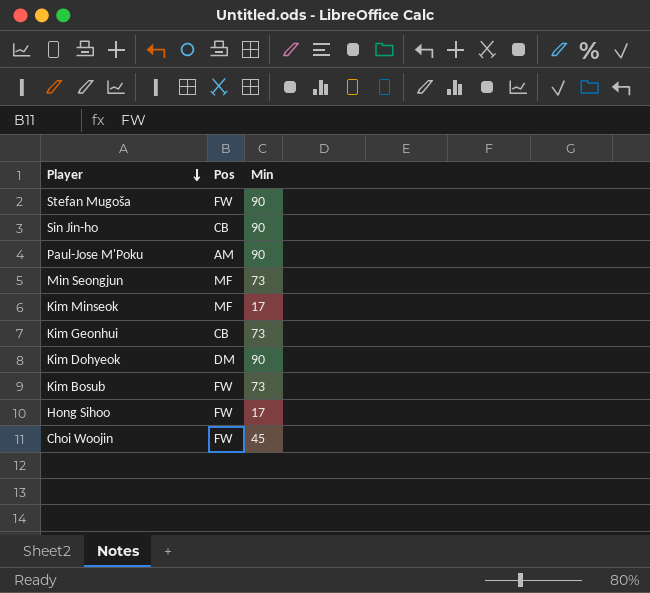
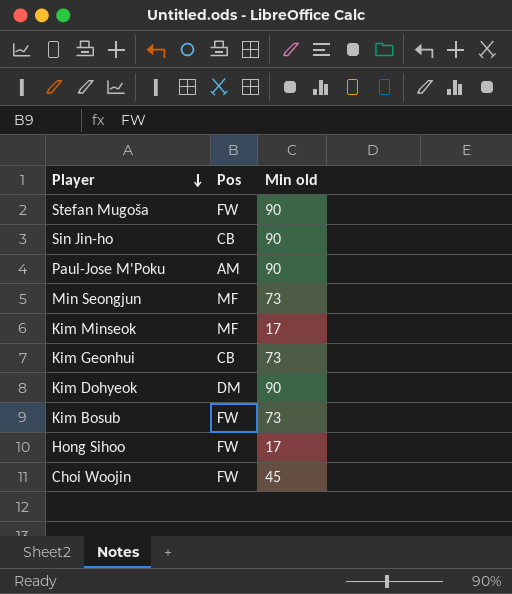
column name: Min -> Min old

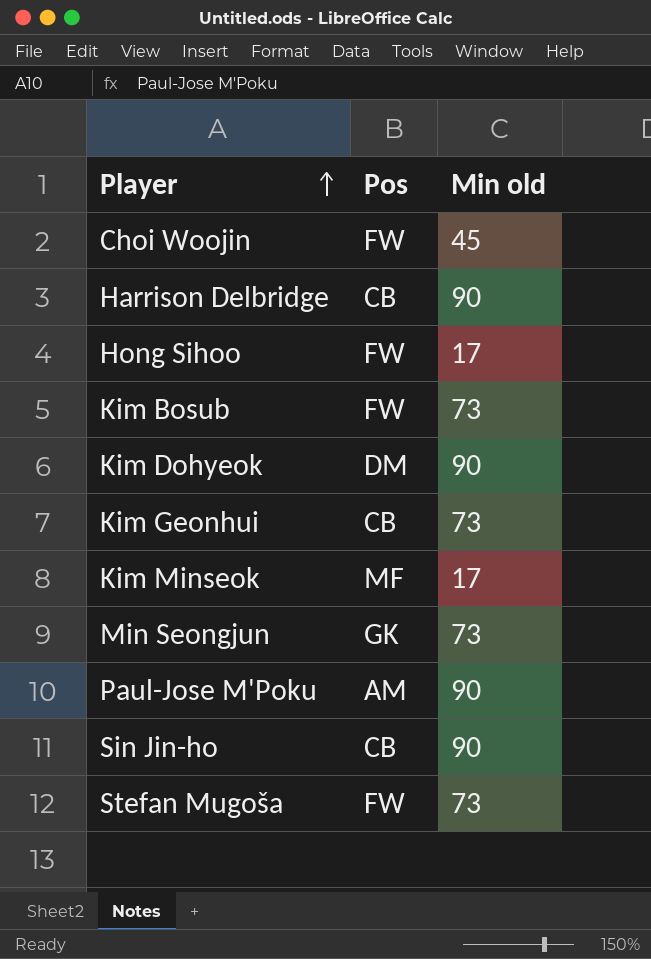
row order: Player descending -> Player ascending
row Harrison Delbridge: none -> CB | 90
Min Seongjun | Pos: MF -> GK
Stefan Mugoša | Min old: 90 -> 73

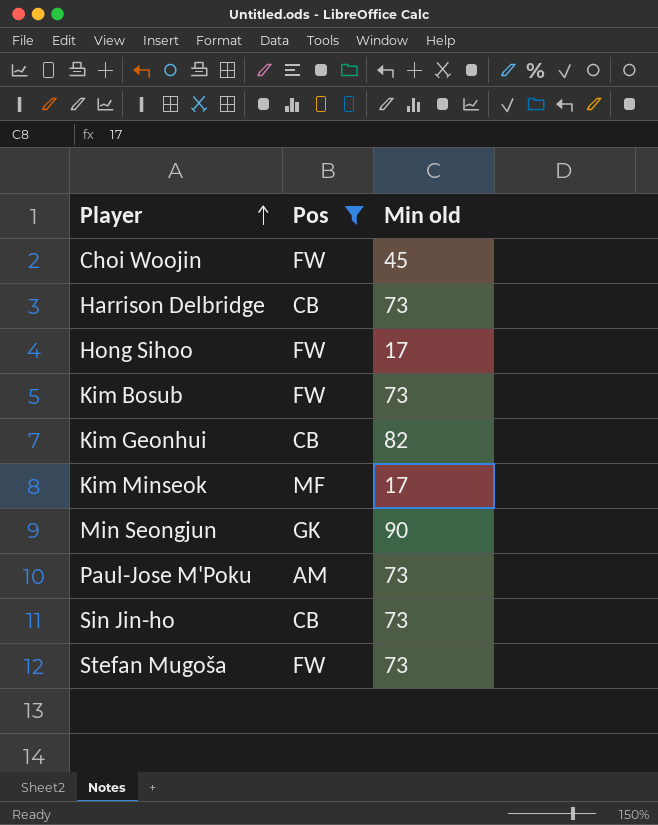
filter: none -> Pos != DM
Harrison Delbridge | Min old: 90 -> 73
Kim Geonhui | Min old: 73 -> 82
Min Seongjun | Min old: 73 -> 90
Paul-Jose M'Poku | Min old: 90 -> 73
Sin Jin-ho | Min old: 90 -> 73

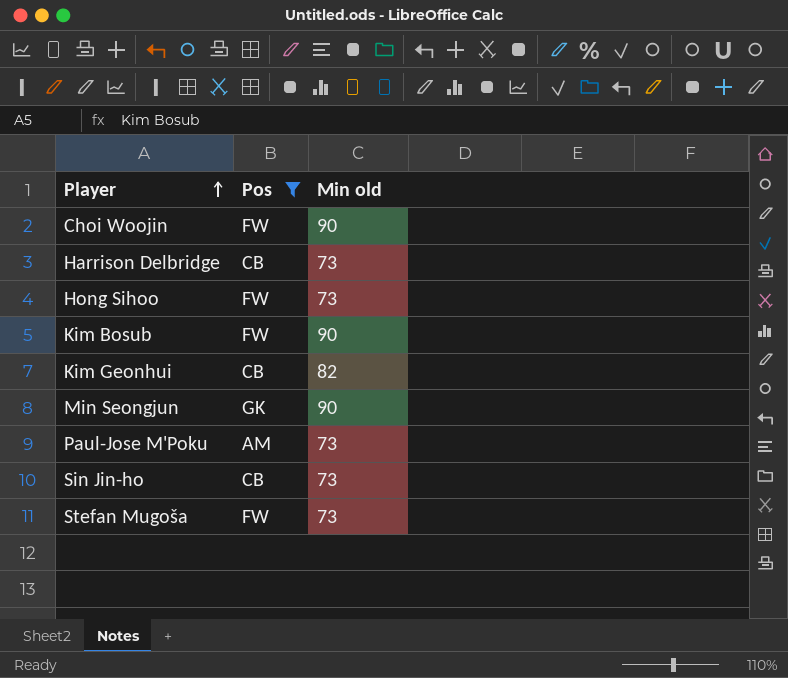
row Kim Minseok: MF | 17 -> none
Choi Woojin | Min old: 45 -> 90
Hong Sihoo | Min old: 17 -> 73
Kim Bosub | Min old: 73 -> 90

